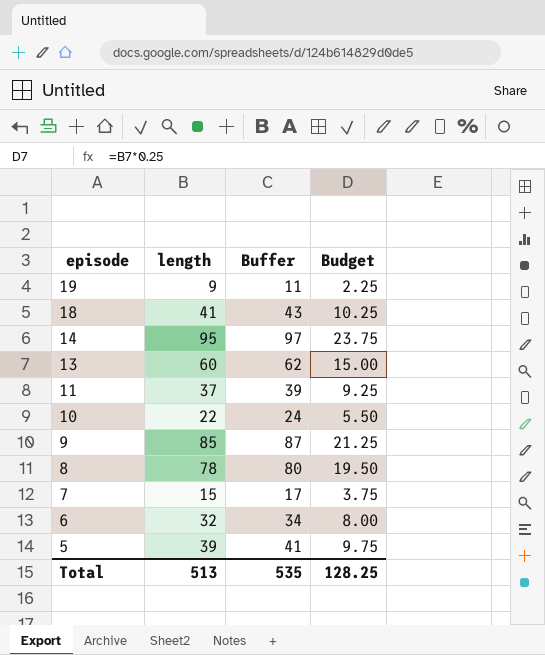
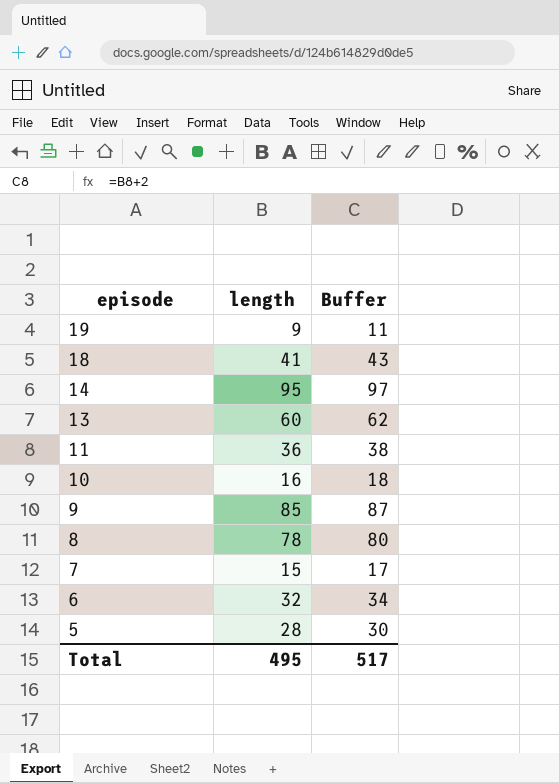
column Budget | formula: [length] * 0.25 -> none
11 | length: 37 -> 36
11 | Buffer: 39 -> 38
10 | length: 22 -> 16
10 | Buffer: 24 -> 18
5 | length: 39 -> 28
5 | Buffer: 41 -> 30
Total | length: 513 -> 495
Total | Buffer: 535 -> 517

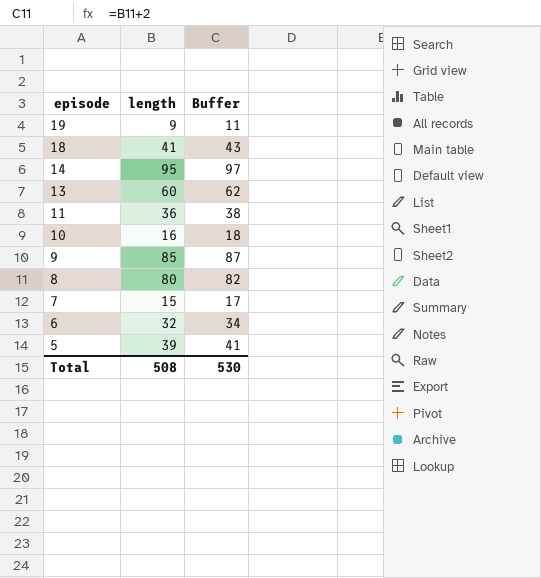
8 | length: 78 -> 80
8 | Buffer: 80 -> 82
5 | length: 28 -> 39
5 | Buffer: 30 -> 41
Total | length: 495 -> 508
Total | Buffer: 517 -> 530

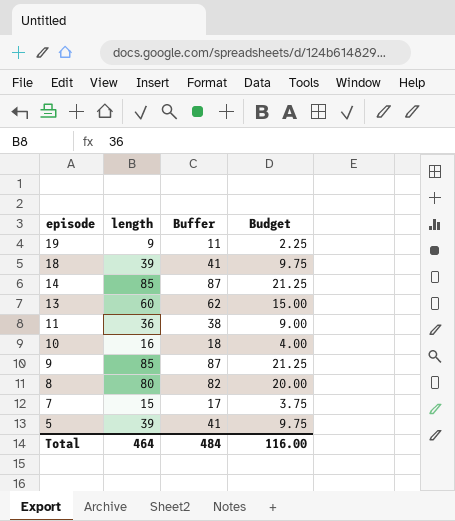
column Budget | formula: none -> [length] * 0.25
row 6: 32 | 34 -> none
18 | length: 41 -> 39
18 | Buffer: 43 -> 41
14 | length: 95 -> 85
14 | Buffer: 97 -> 87
Total | length: 508 -> 464
Total | Buffer: 530 -> 484

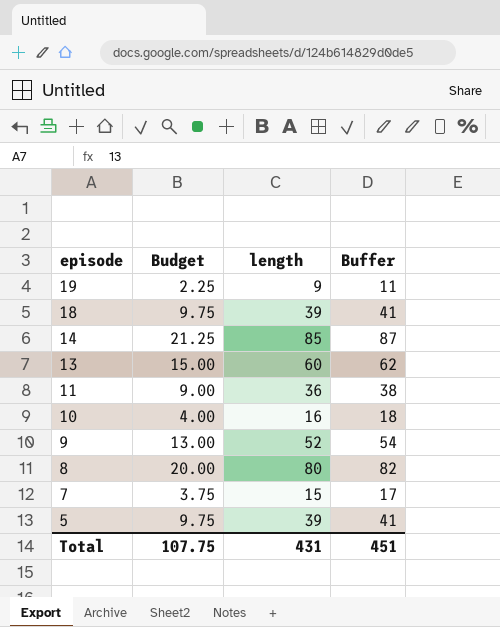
column Budget | position: 4 -> 2
9 | Budget: 21.25 -> 13.00
9 | length: 85 -> 52
9 | Buffer: 87 -> 54
Total | Budget: 116.00 -> 107.75
Total | length: 464 -> 431
Total | Buffer: 484 -> 451

